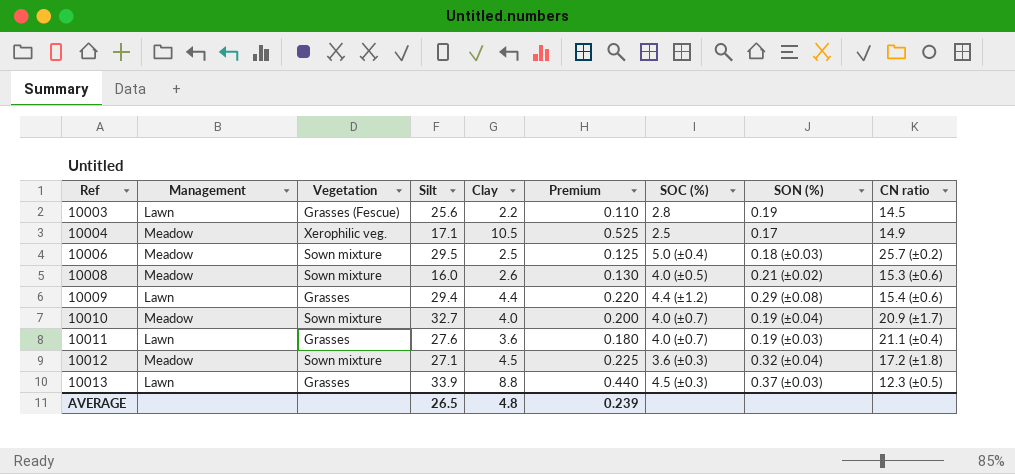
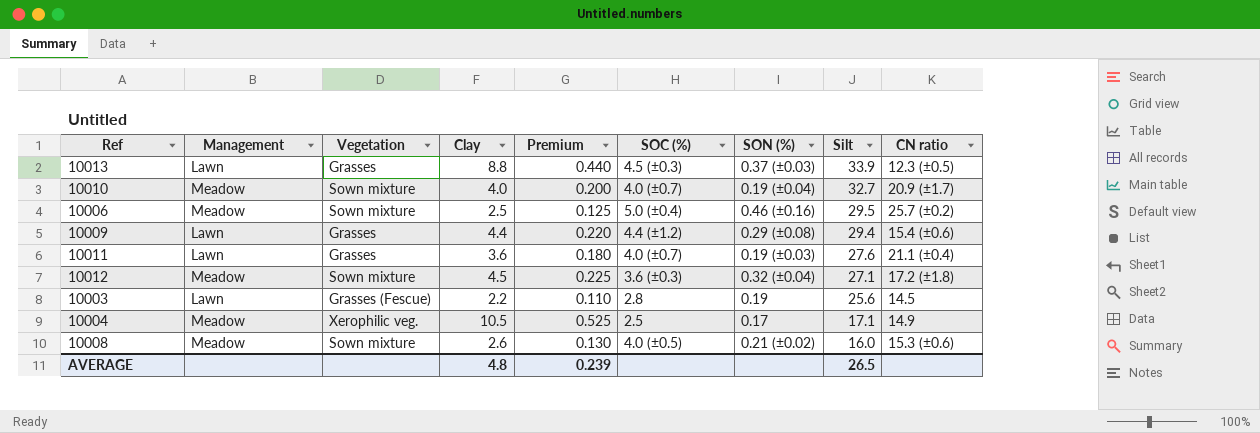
row order: Ref ascending -> Silt descending
column Silt | position: 4 -> 8
10006 | SON (%): 0.18 (±0.03) -> 0.46 (±0.16)

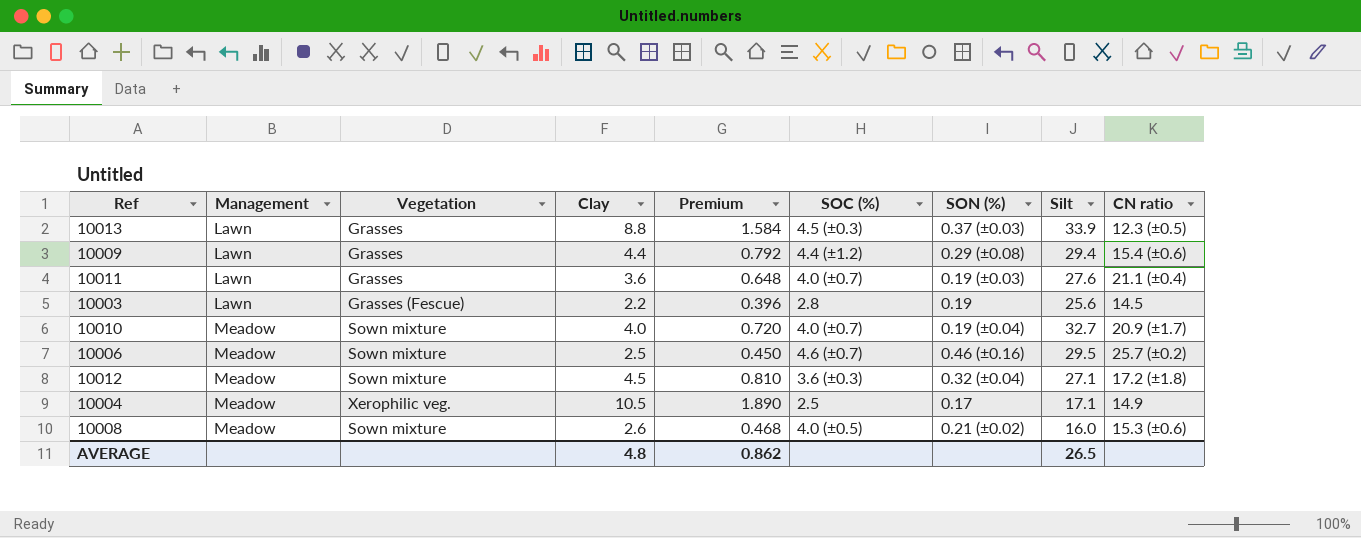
row order: Silt descending -> Management ascending
column Premium | formula: [Clay] * 0.05 -> [Clay] * 0.18
10006 | SOC (%): 5.0 (±0.4) -> 4.6 (±0.7)
AVERAGE | Premium: 0.239 -> 0.862

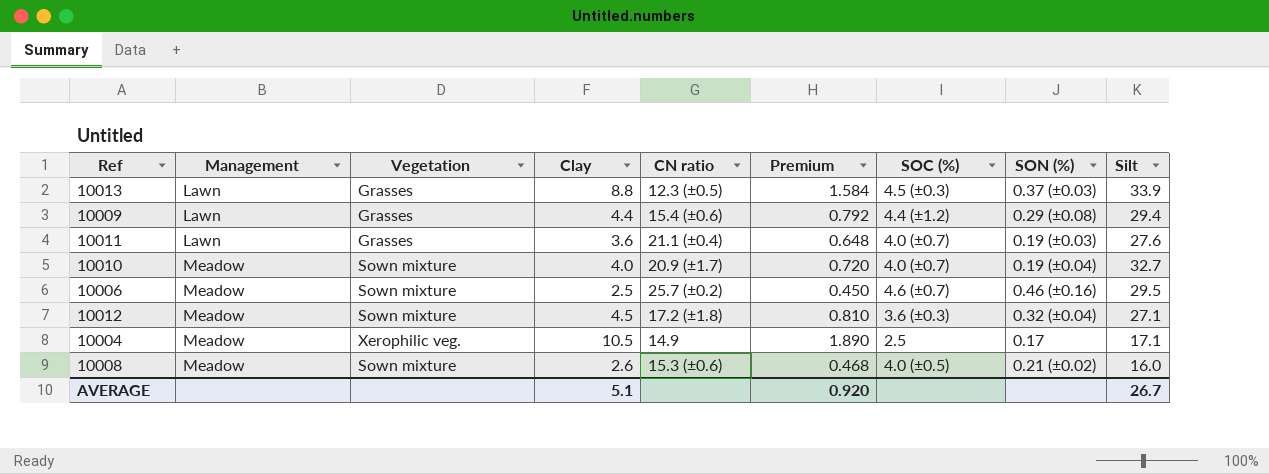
column CN ratio | position: 9 -> 5
row 10003: Lawn | Grasses (Fescue) | 2.2 | 0.396 | 2.8 | 0.19 | 25.6 | 14.5 -> none
AVERAGE | Clay: 4.8 -> 5.1
AVERAGE | Premium: 0.862 -> 0.920
AVERAGE | Silt: 26.5 -> 26.7

